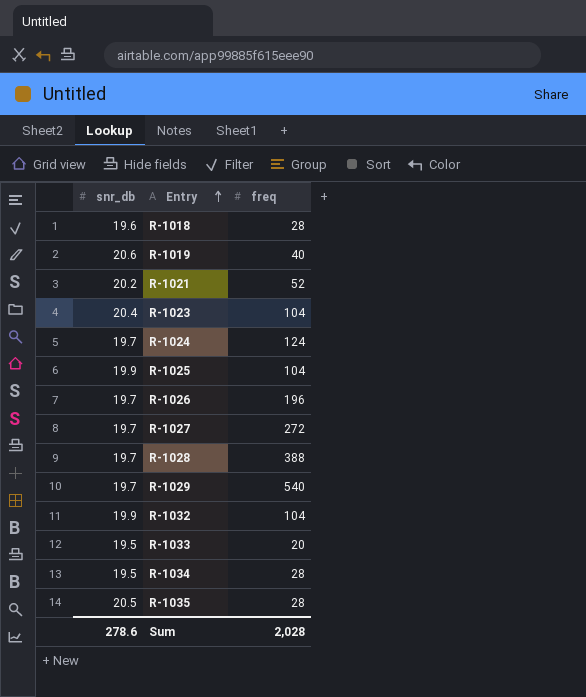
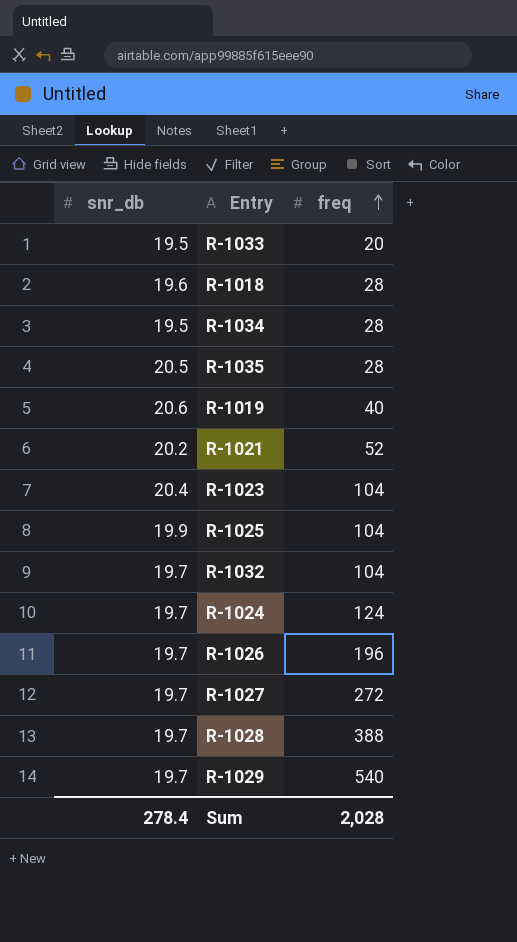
row order: Entry ascending -> freq ascending
R-1032 | snr_db: 19.9 -> 19.7
Sum | snr_db: 278.6 -> 278.4

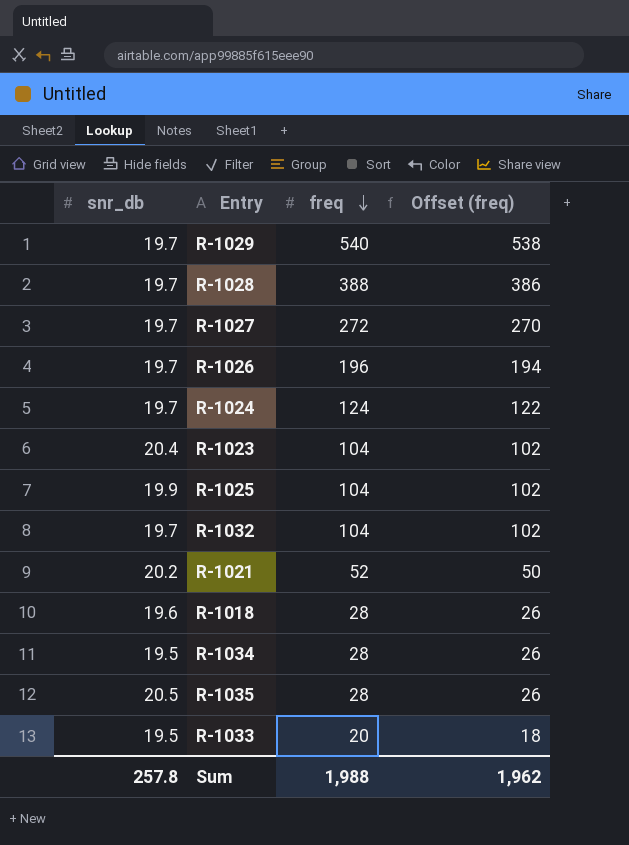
row order: freq ascending -> freq descending
column Offset (freq) | formula: none -> [freq] - 2
row R-1019: 20.6 | 40 -> none
Sum | snr_db: 278.4 -> 257.8
Sum | freq: 2,028 -> 1,988

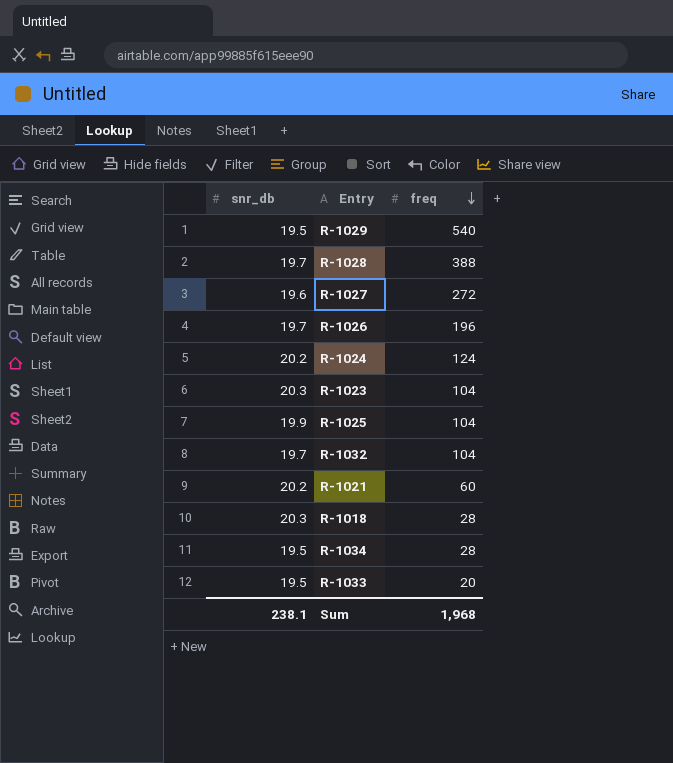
column Offset (freq) | formula: [freq] - 2 -> none
row R-1035: 20.5 | 28 | 26 -> none
R-1029 | snr_db: 19.7 -> 19.5
R-1027 | snr_db: 19.7 -> 19.6
R-1024 | snr_db: 19.7 -> 20.2
R-1023 | snr_db: 20.4 -> 20.3
R-1021 | freq: 52 -> 60
R-1018 | snr_db: 19.6 -> 20.3
Sum | snr_db: 257.8 -> 238.1
Sum | freq: 1,988 -> 1,968

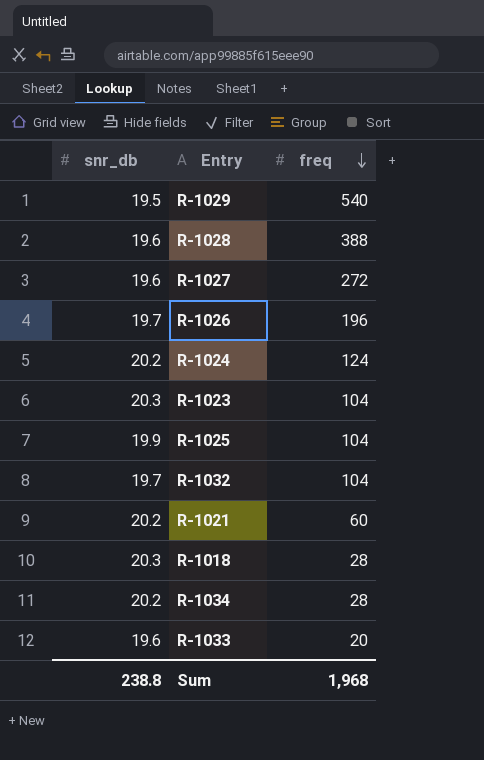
R-1028 | snr_db: 19.7 -> 19.6
R-1034 | snr_db: 19.5 -> 20.2
R-1033 | snr_db: 19.5 -> 19.6
Sum | snr_db: 238.1 -> 238.8

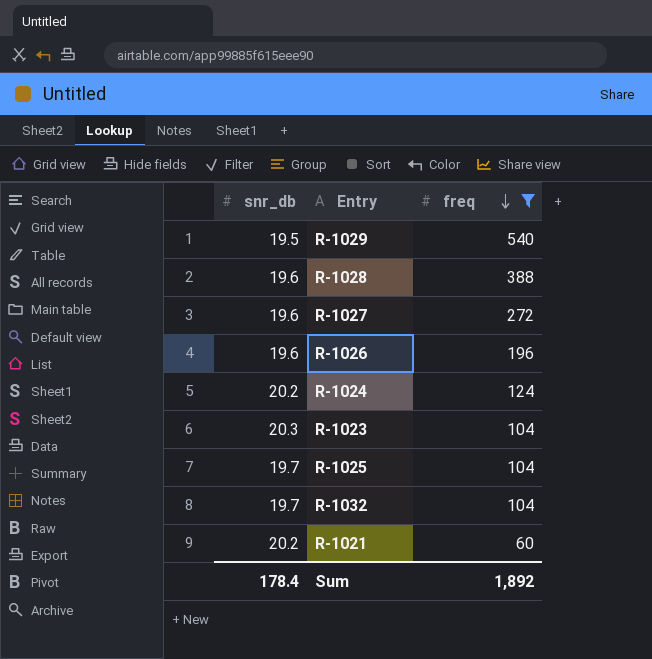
filter: none -> freq >= 60
R-1026 | snr_db: 19.7 -> 19.6
R-1025 | snr_db: 19.9 -> 19.7
Sum | snr_db: 238.8 -> 178.4
Sum | freq: 1,968 -> 1,892

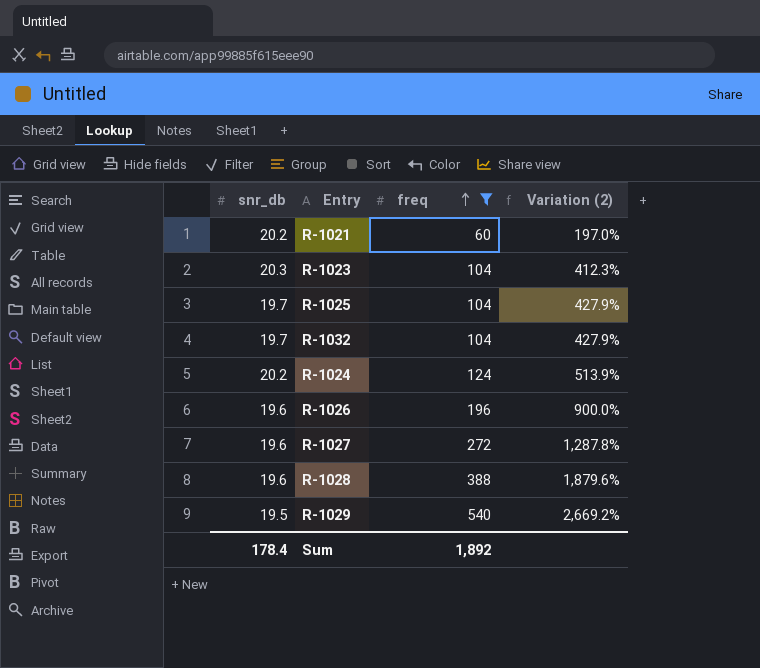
row order: freq descending -> freq ascending
column Variation (2) | formula: none -> ([freq] - [snr_db]) / [snr_db]

